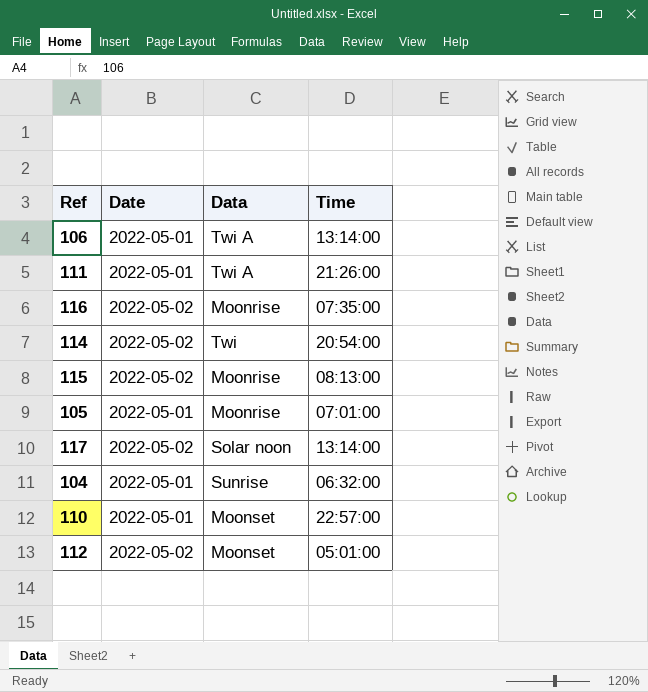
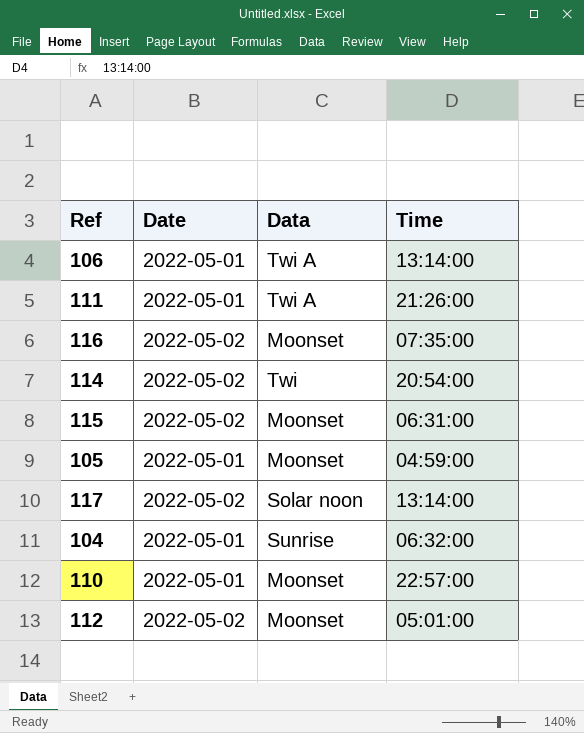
116 | Data: Moonrise -> Moonset
115 | Data: Moonrise -> Moonset
115 | Time: 08:13:00 -> 06:31:00
105 | Data: Moonrise -> Moonset
105 | Time: 07:01:00 -> 04:59:00

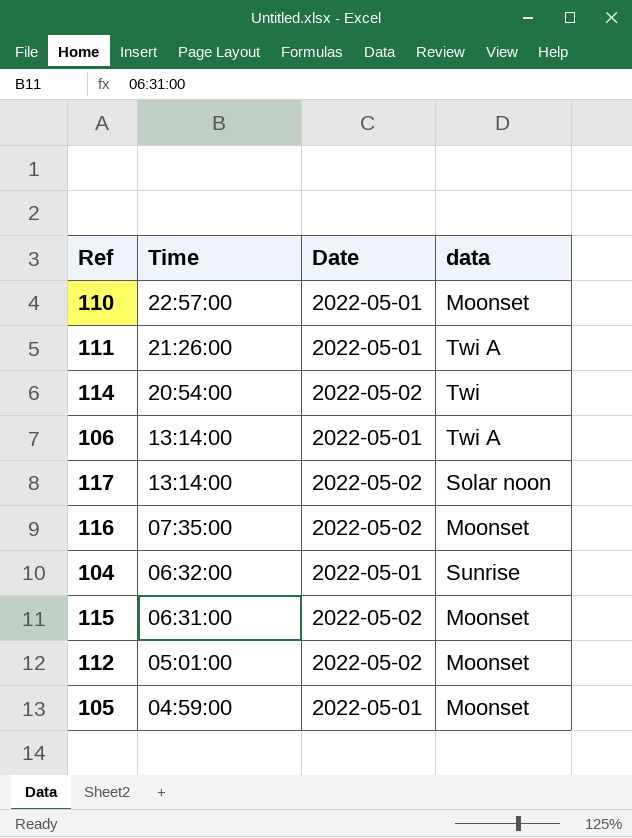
row order: none -> Time descending
column Time | position: 4 -> 2
column name: Data -> data

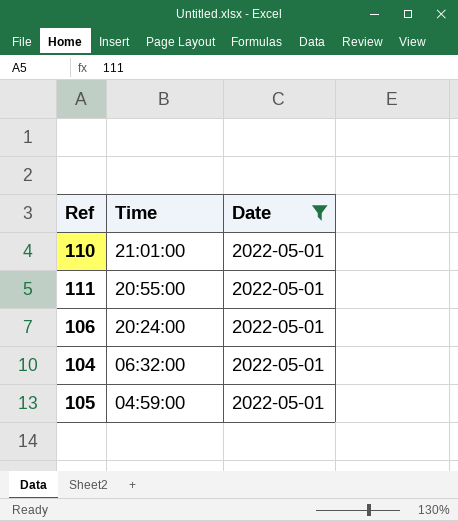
filter: none -> Date = 2022-05-01
column data | position: 4 -> none
110 | Time: 22:57:00 -> 21:01:00
111 | Time: 21:26:00 -> 20:55:00
106 | Time: 13:14:00 -> 20:24:00

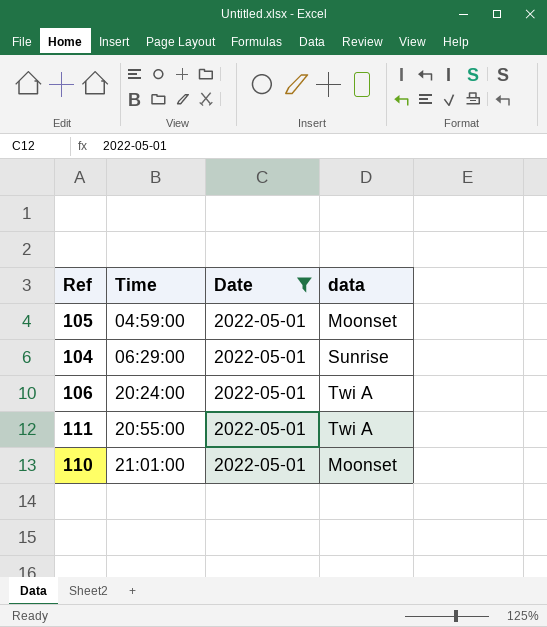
row order: Time descending -> Time ascending
column data | position: none -> 4
104 | Time: 06:32:00 -> 06:29:00

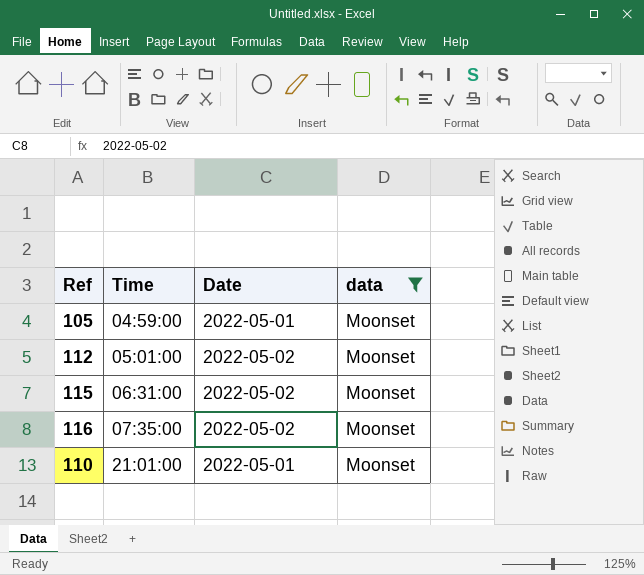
filter: Date = 2022-05-01 -> data = Moonset

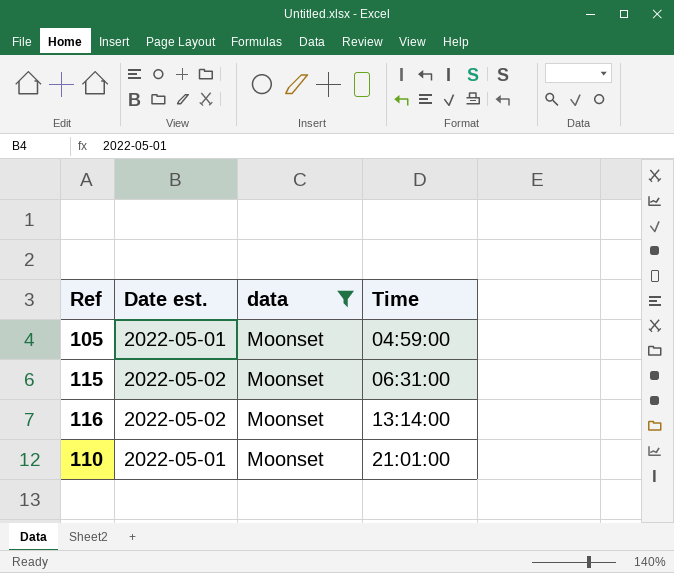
column name: Date -> Date est.
column Time | position: 2 -> 4
row 112: 05:01:00 | 2022-05-02 | Moonset -> none
116 | Time: 07:35:00 -> 13:14:00

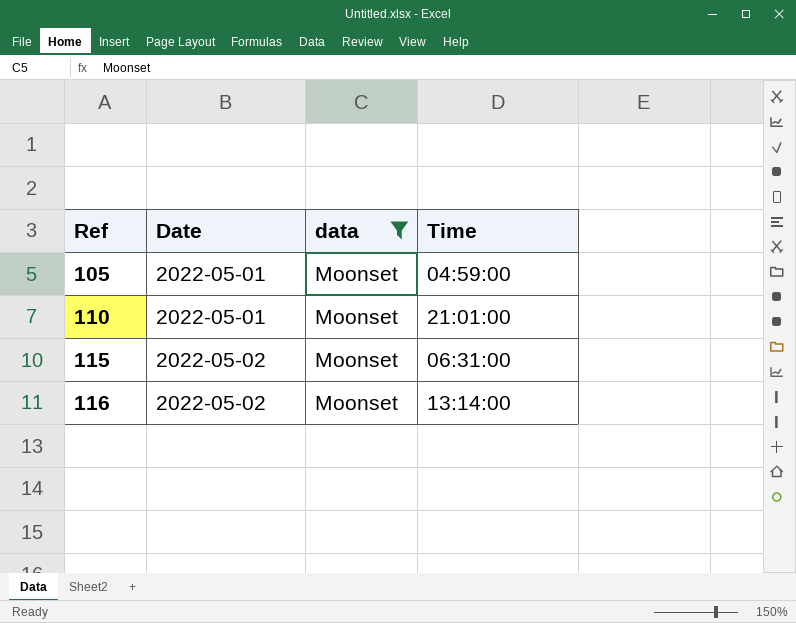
row order: Time ascending -> Ref ascending
column name: Date est. -> Date

